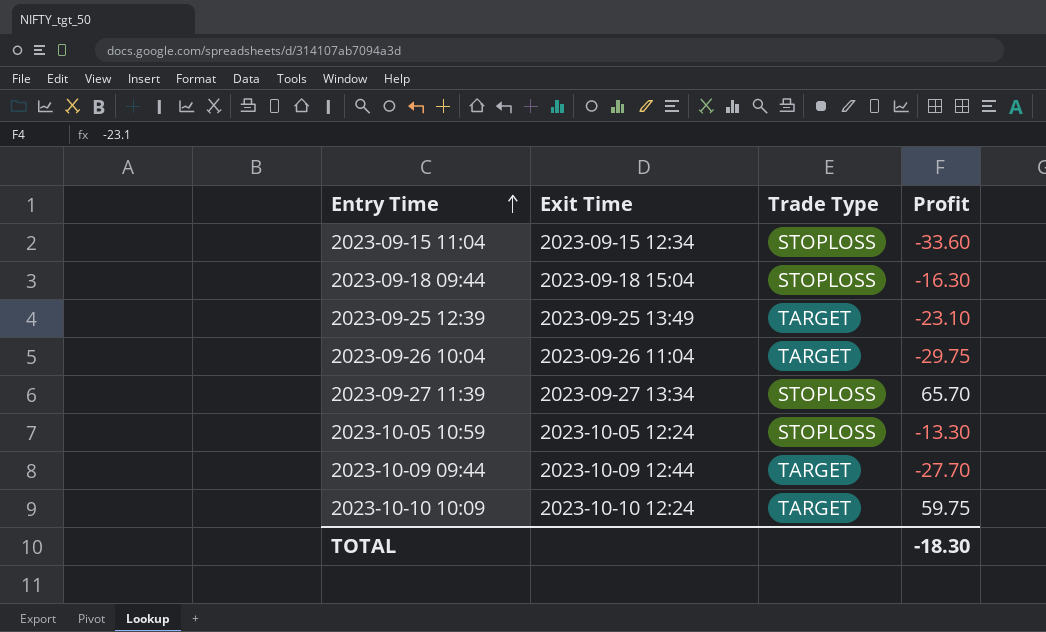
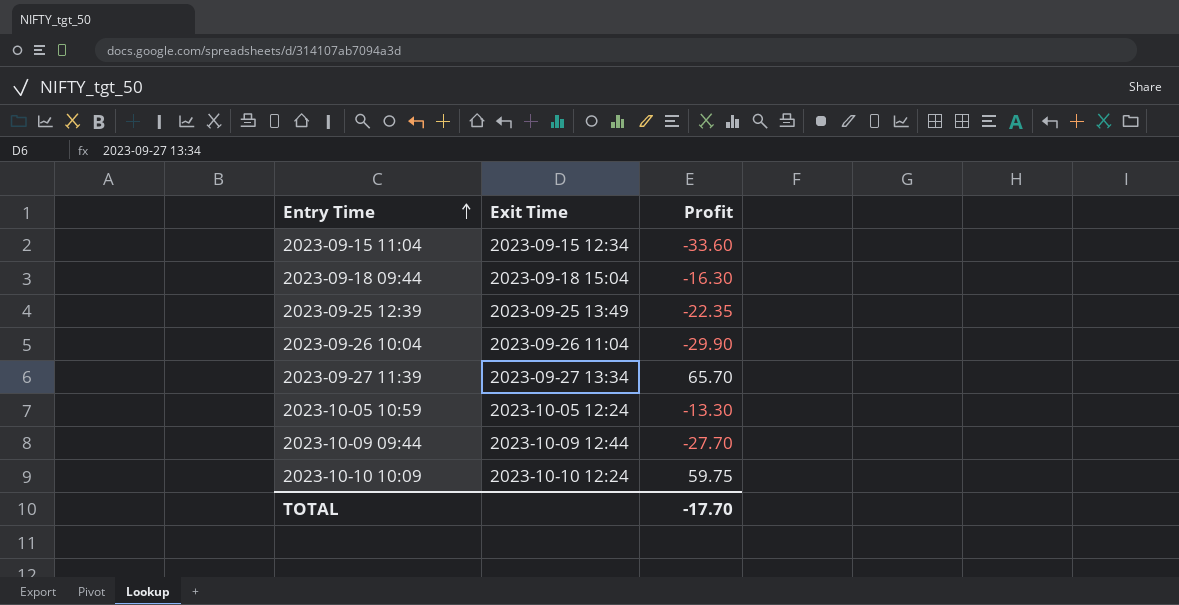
column Trade Type | position: 3 -> none
2023-09-25 12:39 | Profit: -23.10 -> -22.35
2023-09-26 10:04 | Profit: -29.75 -> -29.90
TOTAL | Profit: -18.30 -> -17.70

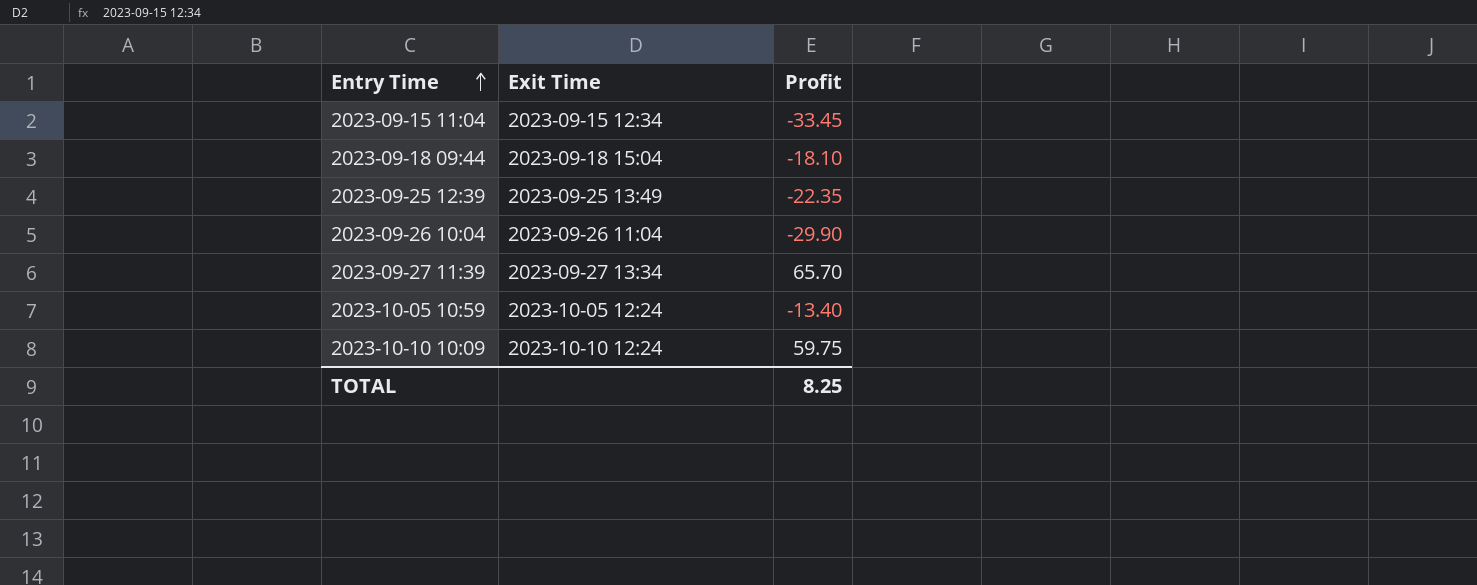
row 2023-10-09 09:44: 2023-10-09 12:44 | -27.70 -> none
2023-09-15 11:04 | Profit: -33.60 -> -33.45
2023-09-18 09:44 | Profit: -16.30 -> -18.10
2023-10-05 10:59 | Profit: -13.30 -> -13.40
TOTAL | Profit: -17.70 -> 8.25

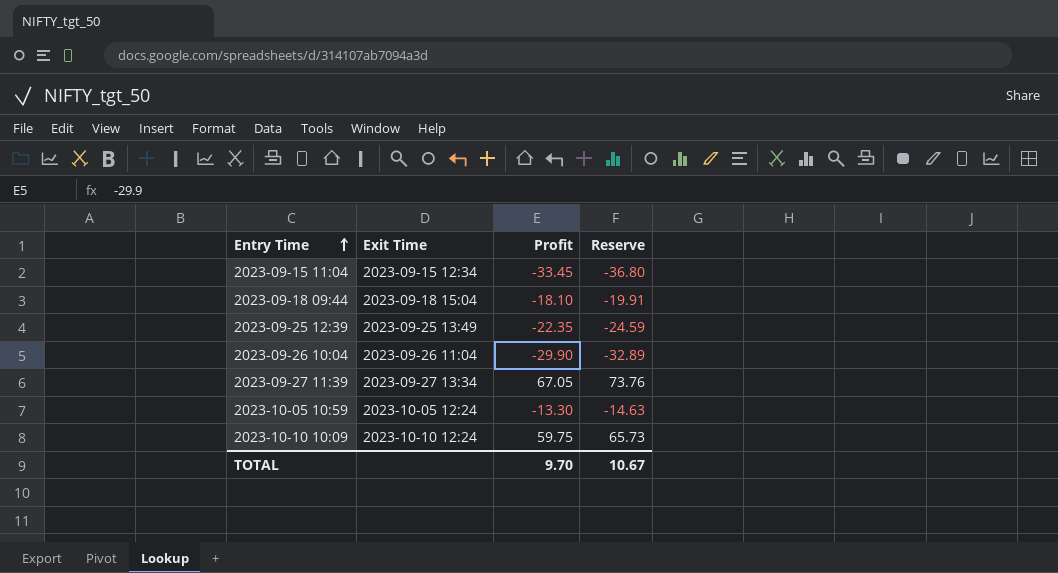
column Reserve | formula: none -> [Profit] * 1.1
2023-09-27 11:39 | Profit: 65.70 -> 67.05
2023-10-05 10:59 | Profit: -13.40 -> -13.30
TOTAL | Profit: 8.25 -> 9.70

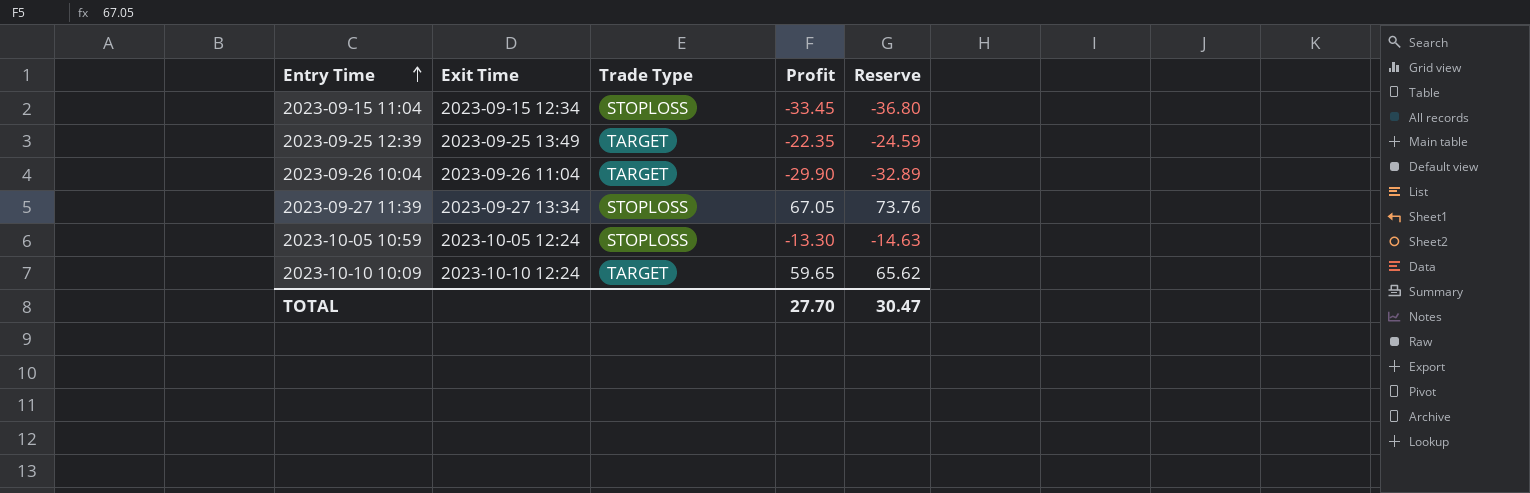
column Trade Type | position: none -> 3
row 2023-09-18 09:44: 2023-09-18 15:04 | -18.10 | -19.91 -> none
2023-10-10 10:09 | Profit: 59.75 -> 59.65
2023-10-10 10:09 | Reserve: 65.73 -> 65.62
TOTAL | Profit: 9.70 -> 27.70
TOTAL | Reserve: 10.67 -> 30.47

